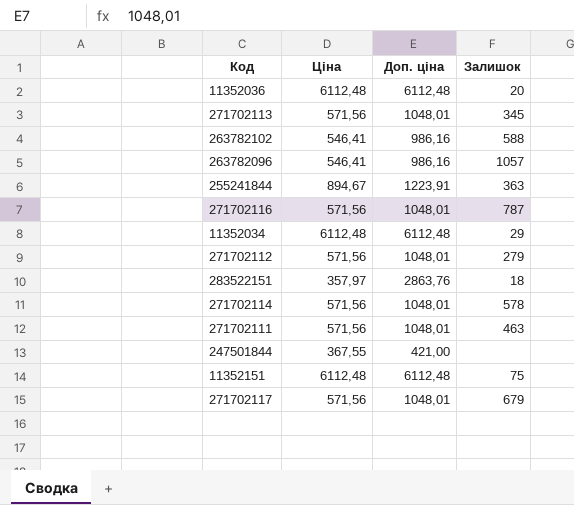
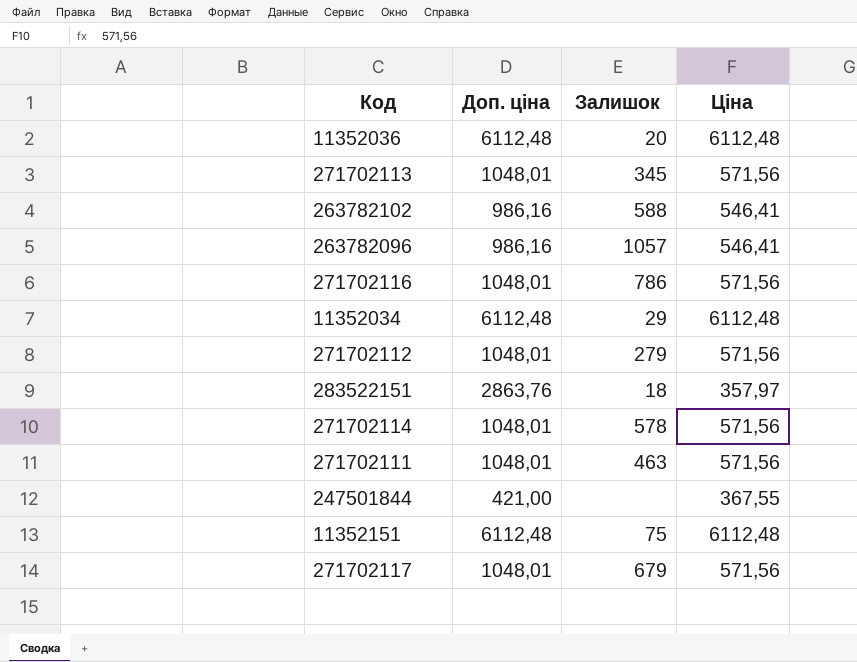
column Ціна | position: 2 -> 4
row 255241844: 894,67 | 1223,91 | 363 -> none
271702116 | Залишок: 787 -> 786

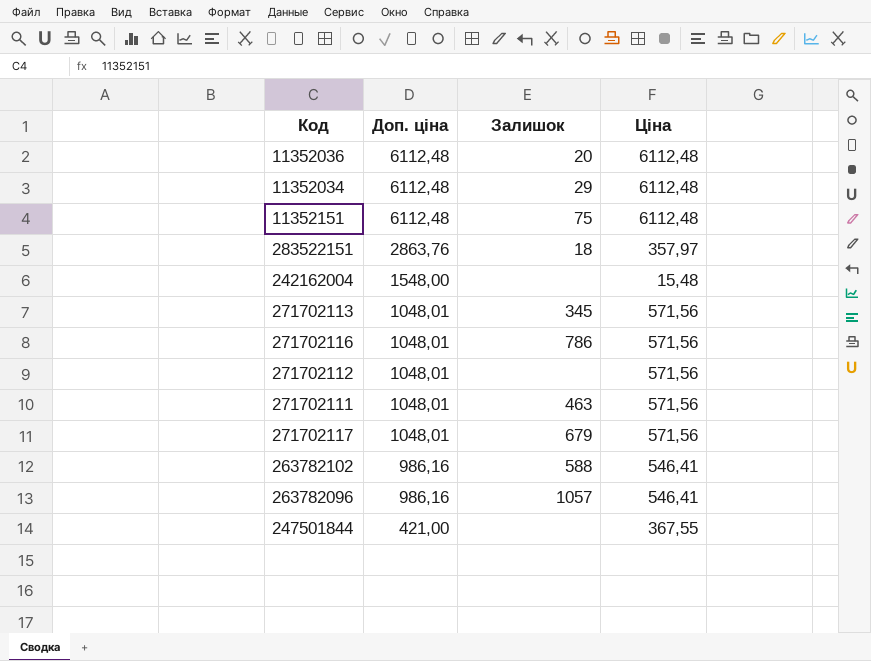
row order: none -> Доп. ціна descending
row 271702114: 1048,01 | 578 | 571,56 -> none
row 242162004: none -> 1548,00 | none | 15,48
271702112 | Залишок: 279 -> none

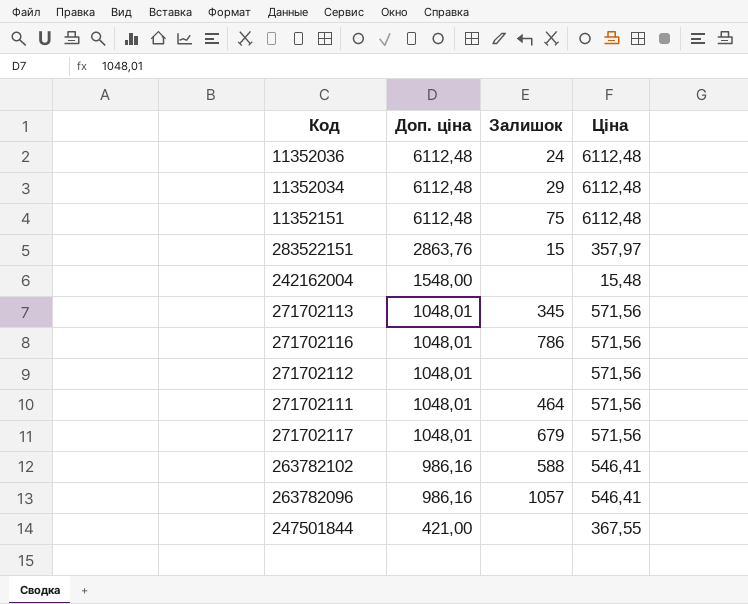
11352036 | Залишок: 20 -> 24
283522151 | Залишок: 18 -> 15
271702111 | Залишок: 463 -> 464

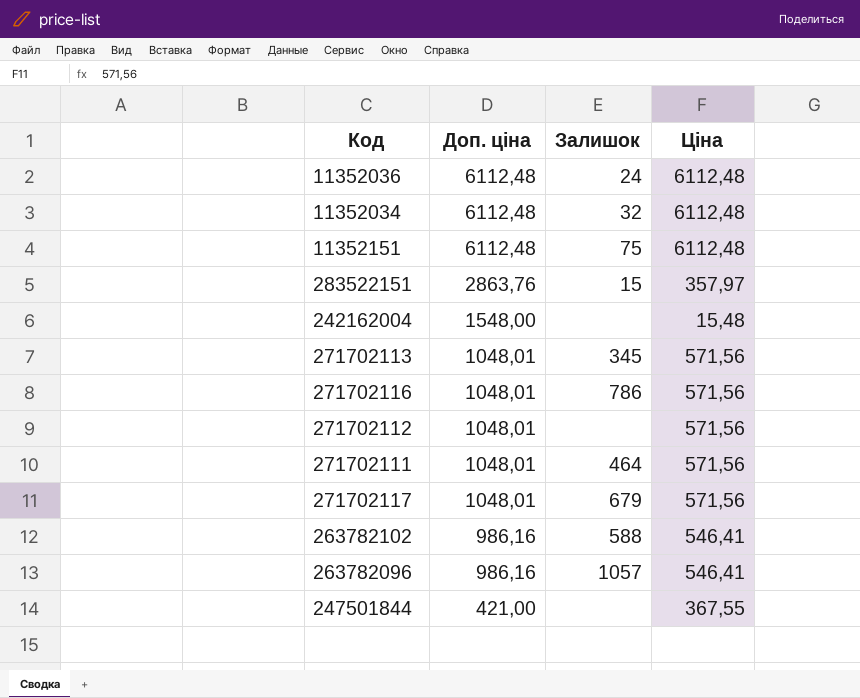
11352034 | Залишок: 29 -> 32

